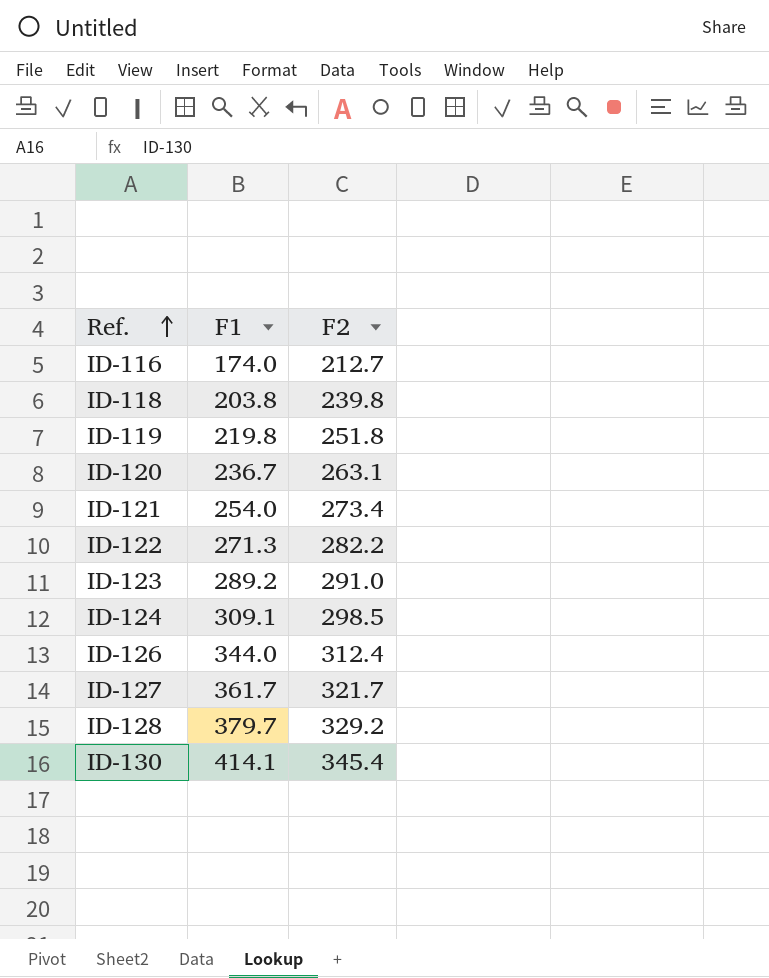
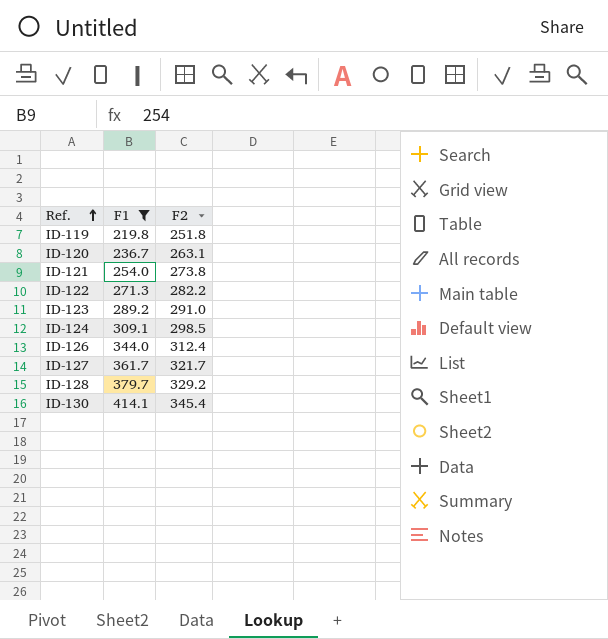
filter: none -> F1 >= 219.8
ID-121 | F2: 273.4 -> 273.8

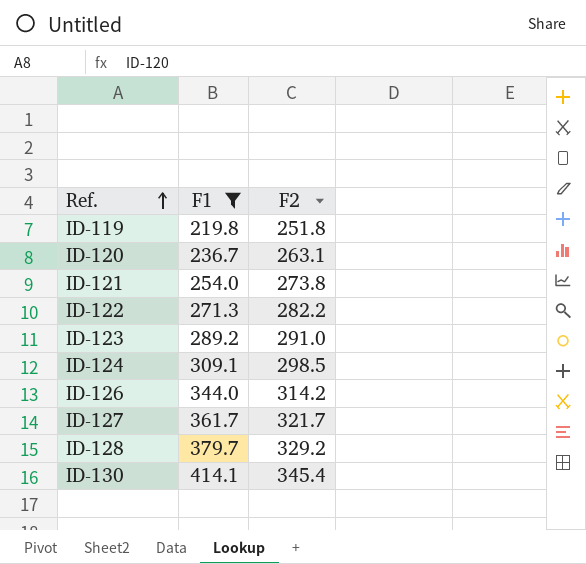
ID-126 | F2: 312.4 -> 314.2

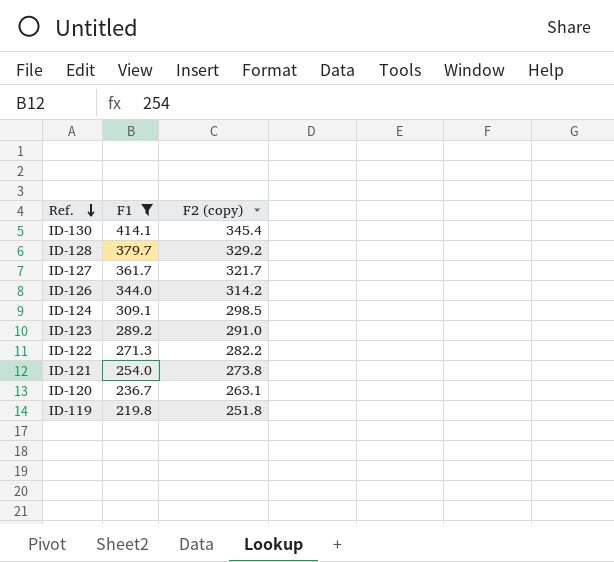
row order: Ref. ascending -> Ref. descending
column name: F2 -> F2 (copy)

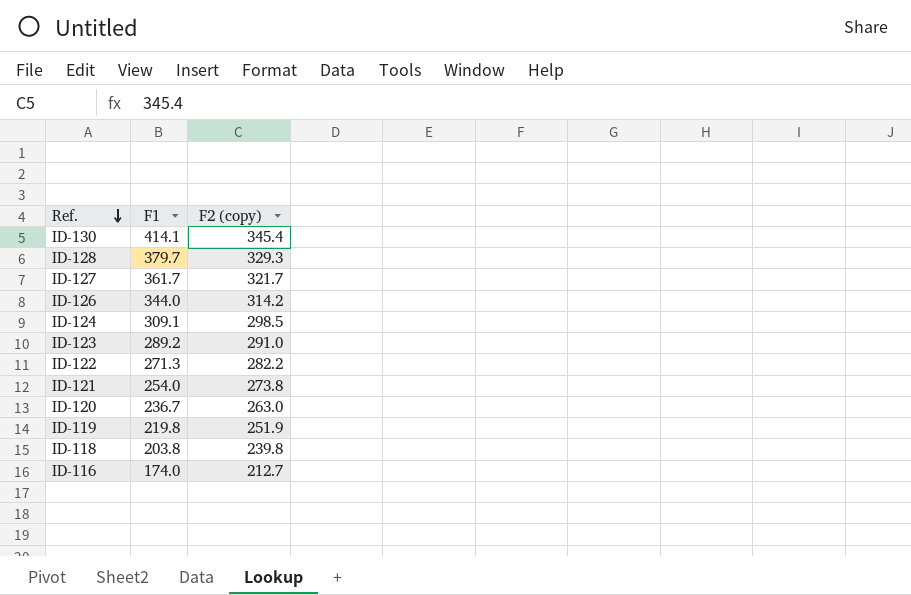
filter: F1 >= 219.8 -> none
ID-128 | F2 (copy): 329.2 -> 329.3
ID-120 | F2 (copy): 263.1 -> 263.0
ID-119 | F2 (copy): 251.8 -> 251.9

